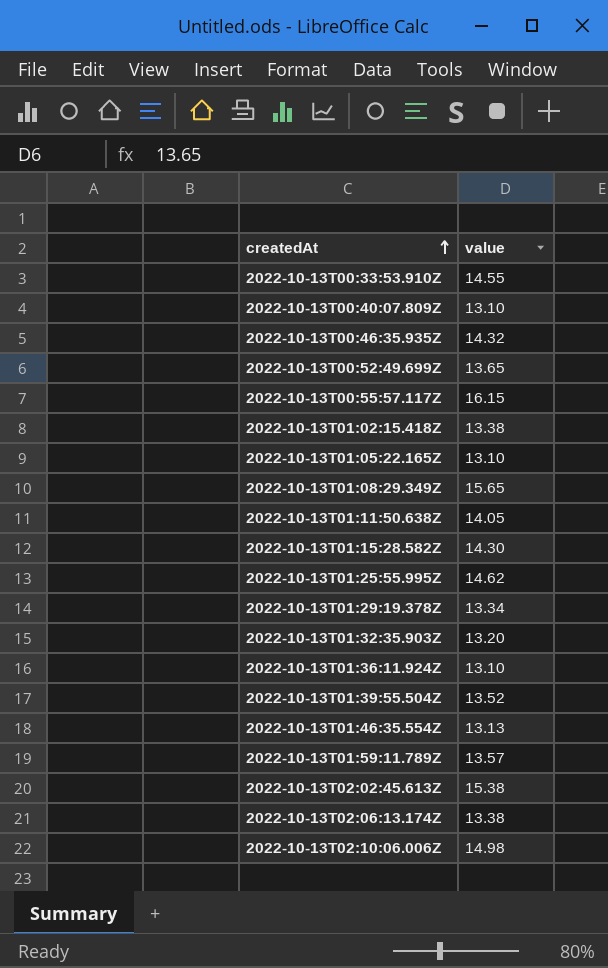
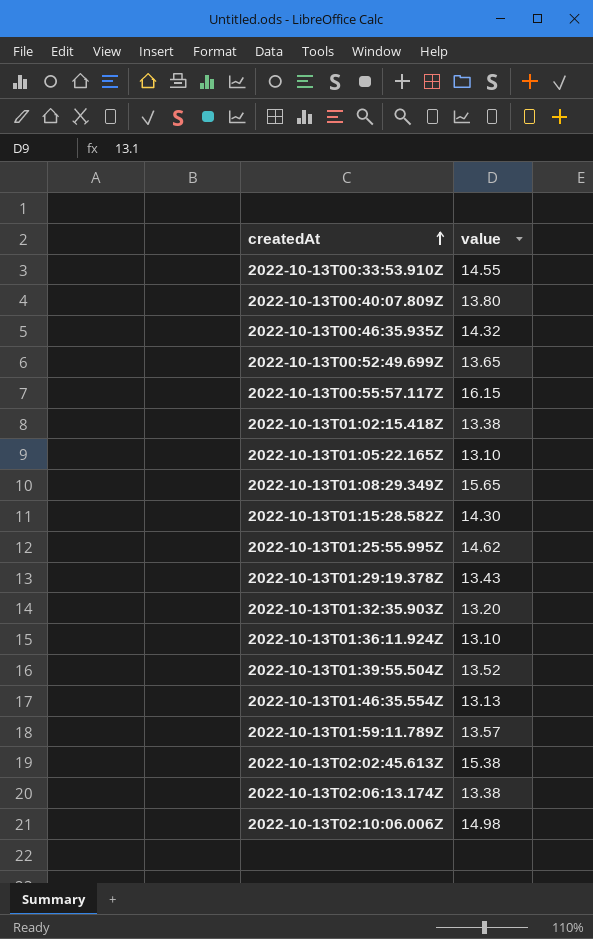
row 2022-10-13T01:11:50.638Z: 14.05 -> none
2022-10-13T00:40:07.809Z | value: 13.10 -> 13.80
2022-10-13T01:29:19.378Z | value: 13.34 -> 13.43

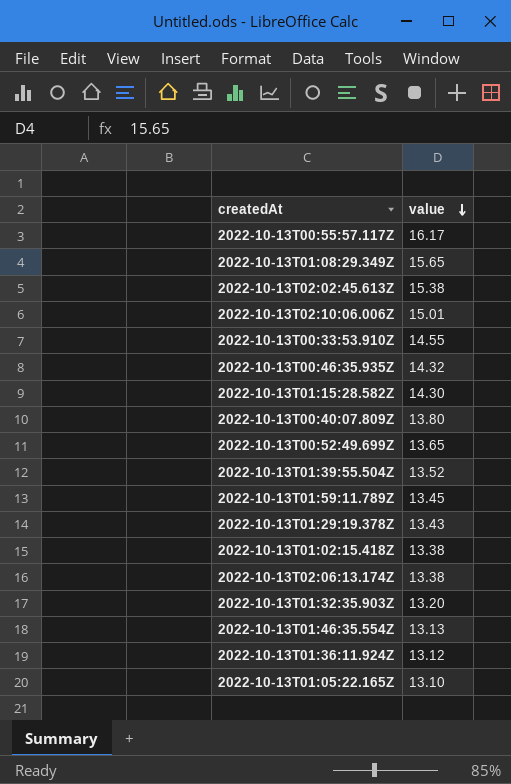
row order: createdAt ascending -> value descending
row 2022-10-13T01:25:55.995Z: 14.62 -> none
2022-10-13T00:55:57.117Z | value: 16.15 -> 16.17
2022-10-13T02:10:06.006Z | value: 14.98 -> 15.01
2022-10-13T01:59:11.789Z | value: 13.57 -> 13.45
2022-10-13T01:36:11.924Z | value: 13.10 -> 13.12

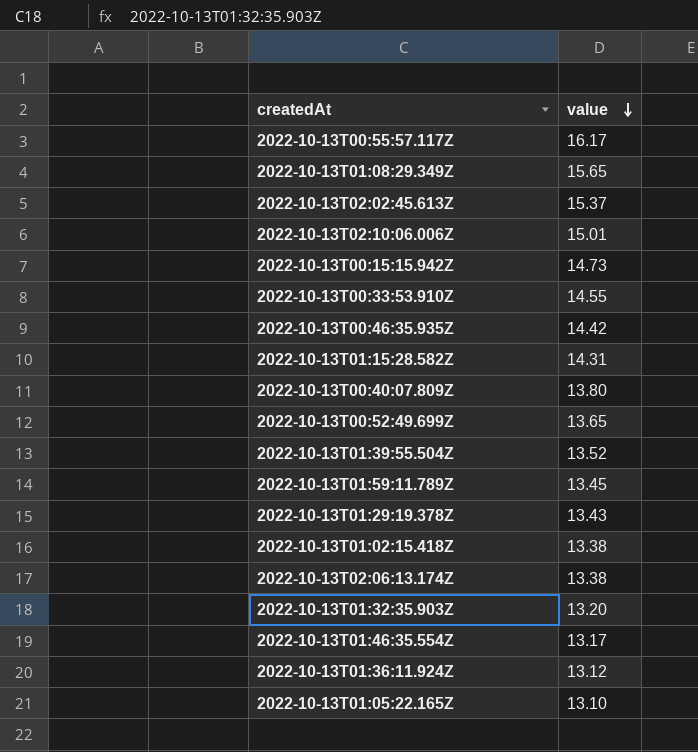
2022-10-13T02:02:45.613Z | value: 15.38 -> 15.37
row 2022-10-13T00:15:15.942Z: none -> 14.73
2022-10-13T00:46:35.935Z | value: 14.32 -> 14.42
2022-10-13T01:15:28.582Z | value: 14.30 -> 14.31
2022-10-13T01:46:35.554Z | value: 13.13 -> 13.17

